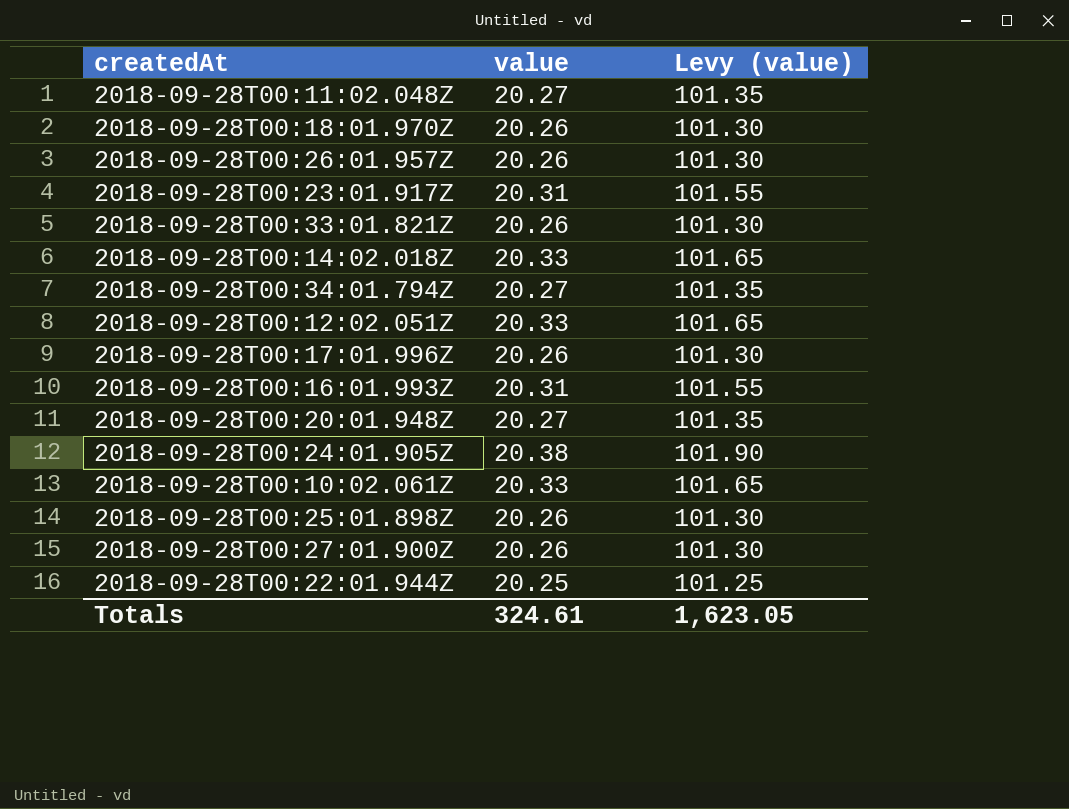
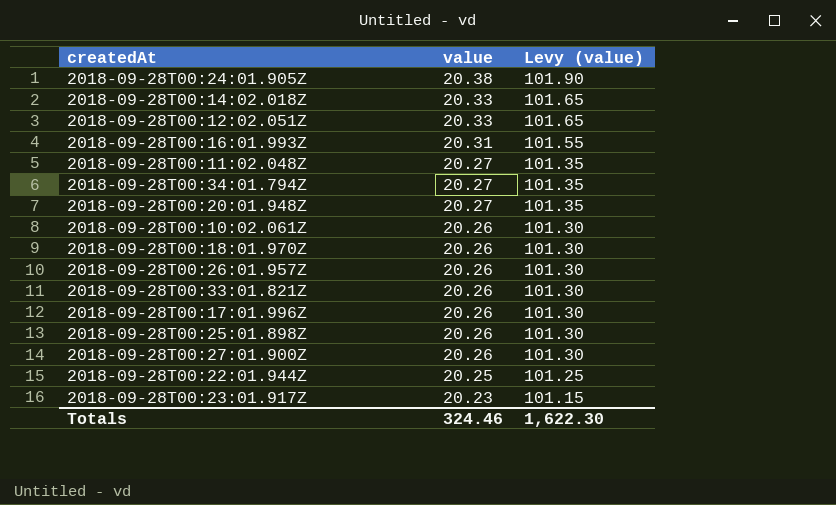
row order: none -> value descending
2018-09-28T00:10:02.061Z | value: 20.33 -> 20.26
2018-09-28T00:10:02.061Z | Levy (value): 101.65 -> 101.30
2018-09-28T00:23:01.917Z | value: 20.31 -> 20.23
2018-09-28T00:23:01.917Z | Levy (value): 101.55 -> 101.15
Totals | value: 324.61 -> 324.46
Totals | Levy (value): 1,623.05 -> 1,622.30

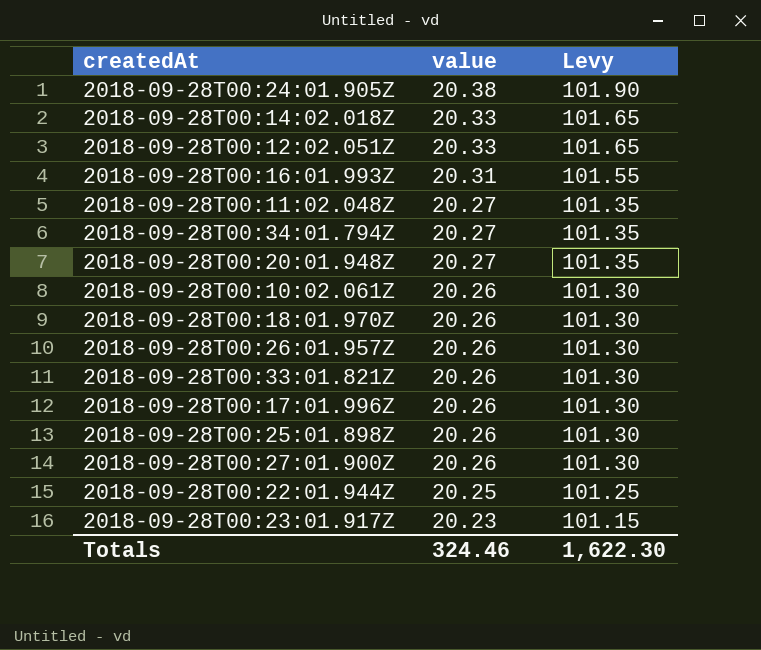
column name: Levy (value) -> Levy

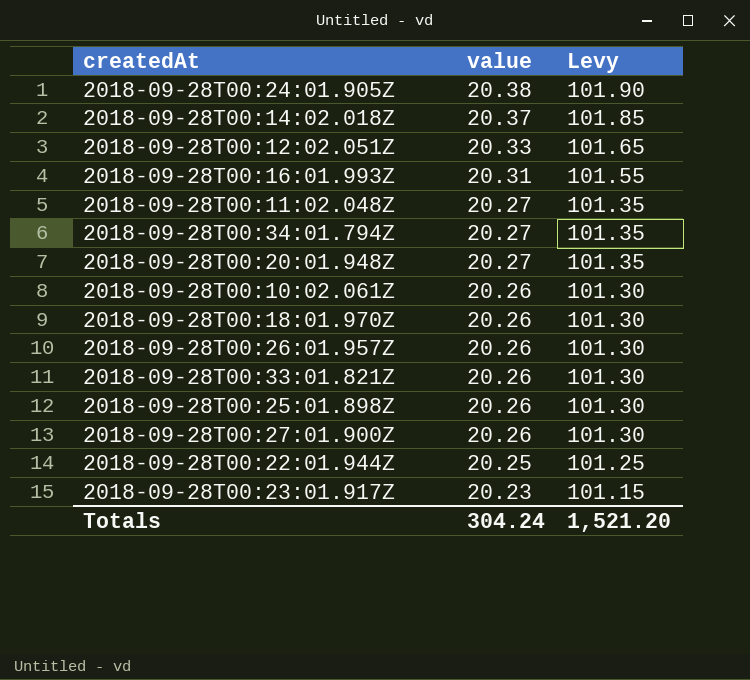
row 2018-09-28T00:17:01.996Z: 20.26 | 101.30 -> none
2018-09-28T00:14:02.018Z | value: 20.33 -> 20.37
2018-09-28T00:14:02.018Z | Levy: 101.65 -> 101.85
Totals | value: 324.46 -> 304.24
Totals | Levy: 1,622.30 -> 1,521.20

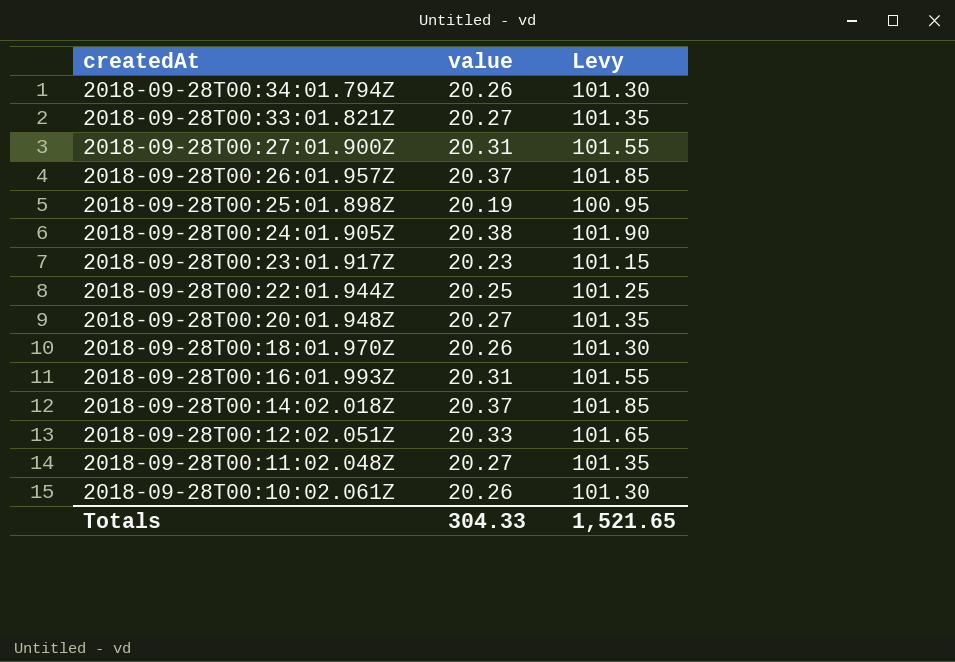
row order: value descending -> createdAt descending
2018-09-28T00:34:01.794Z | value: 20.27 -> 20.26
2018-09-28T00:34:01.794Z | Levy: 101.35 -> 101.30
2018-09-28T00:33:01.821Z | value: 20.26 -> 20.27
2018-09-28T00:33:01.821Z | Levy: 101.30 -> 101.35
2018-09-28T00:27:01.900Z | value: 20.26 -> 20.31
2018-09-28T00:27:01.900Z | Levy: 101.30 -> 101.55
2018-09-28T00:26:01.957Z | value: 20.26 -> 20.37
2018-09-28T00:26:01.957Z | Levy: 101.30 -> 101.85
2018-09-28T00:25:01.898Z | value: 20.26 -> 20.19
2018-09-28T00:25:01.898Z | Levy: 101.30 -> 100.95
Totals | value: 304.24 -> 304.33
Totals | Levy: 1,521.20 -> 1,521.65

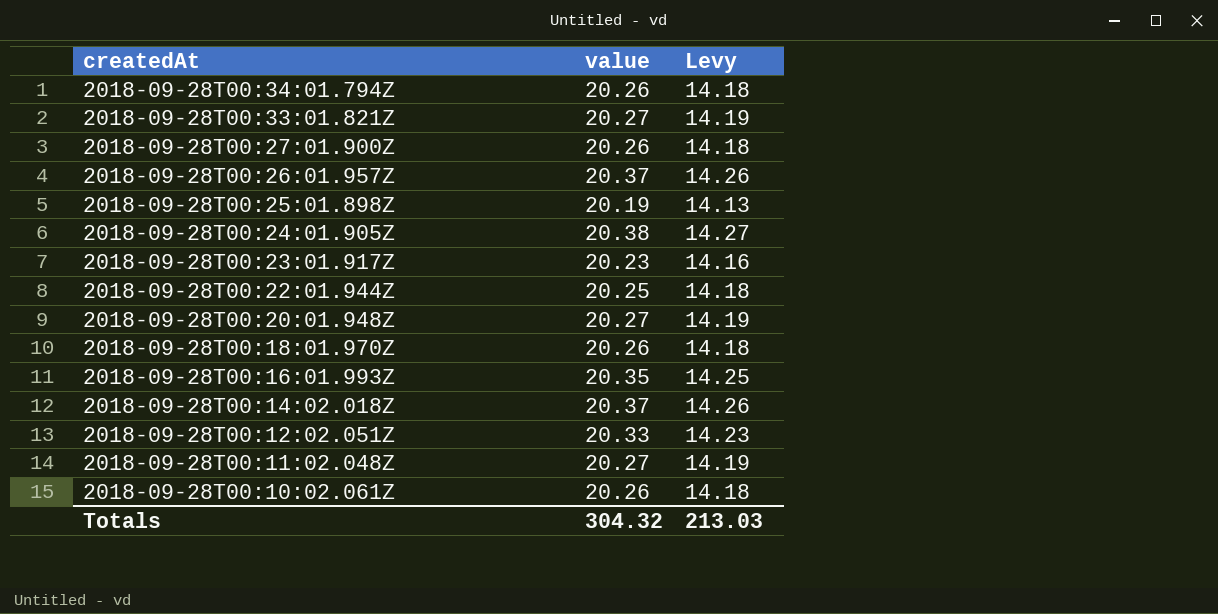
column Levy | formula: [value] * 5 -> [value] * 0.7
2018-09-28T00:27:01.900Z | value: 20.31 -> 20.26
2018-09-28T00:16:01.993Z | value: 20.31 -> 20.35
Totals | value: 304.33 -> 304.32
Totals | Levy: 1,521.65 -> 213.03

